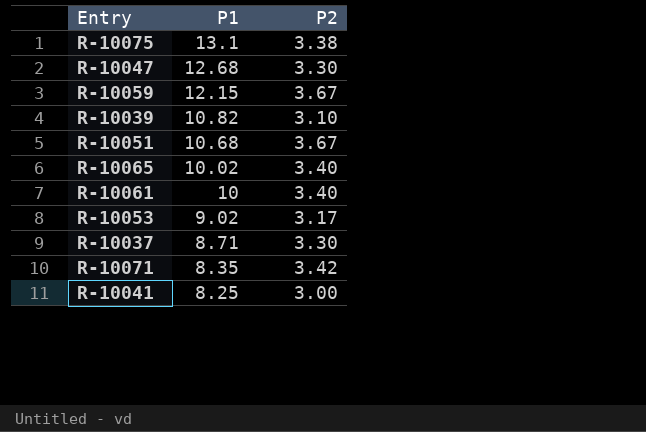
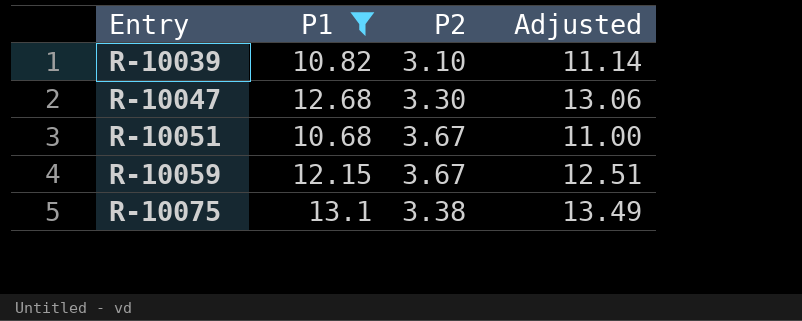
filter: none -> P1 >= 10.68
row order: P1 descending -> Entry ascending
column Adjusted | formula: none -> [P1] * 1.03

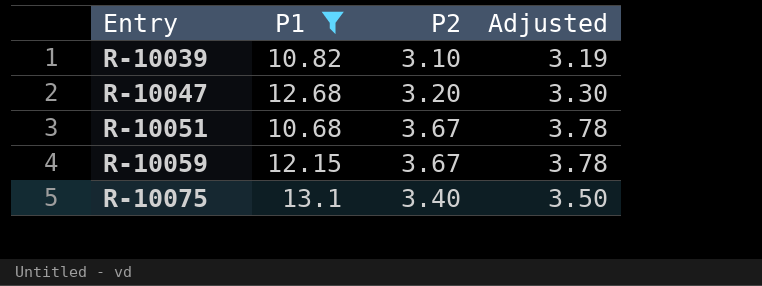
column Adjusted | formula: [P1] * 1.03 -> [P2] * 1.03
R-10047 | P2: 3.30 -> 3.20
R-10075 | P2: 3.38 -> 3.40

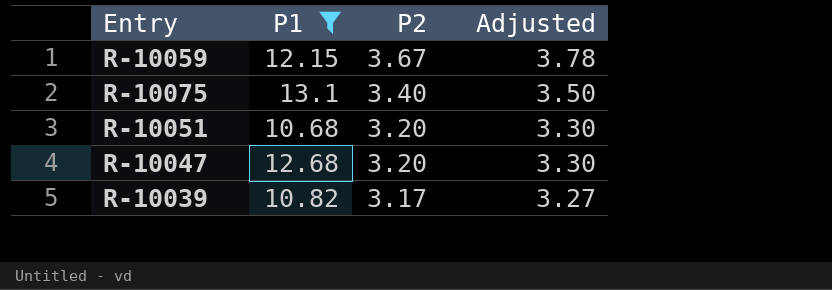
row order: Entry ascending -> P2 descending
R-10051 | P2: 3.67 -> 3.20
R-10051 | Adjusted: 3.78 -> 3.30
R-10039 | P2: 3.10 -> 3.17
R-10039 | Adjusted: 3.19 -> 3.27

